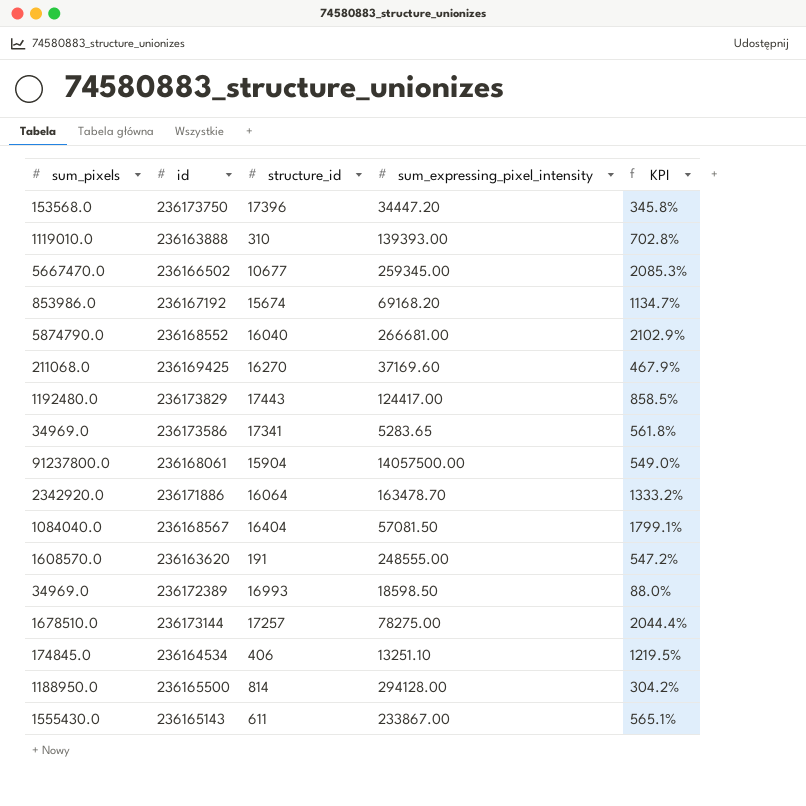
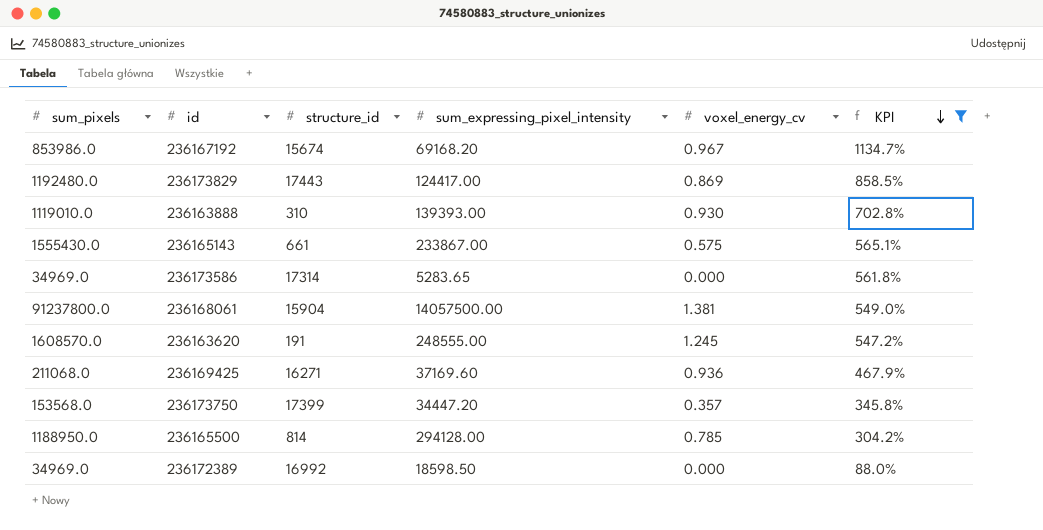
filter: none -> KPI <= 1134.7%
row order: none -> KPI descending
column voxel_energy_cv | position: none -> 5
236165143 | structure_id: 611 -> 661
236173586 | structure_id: 17341 -> 17314
236169425 | structure_id: 16270 -> 16271
236173750 | structure_id: 17396 -> 17399
236172389 | structure_id: 16993 -> 16992

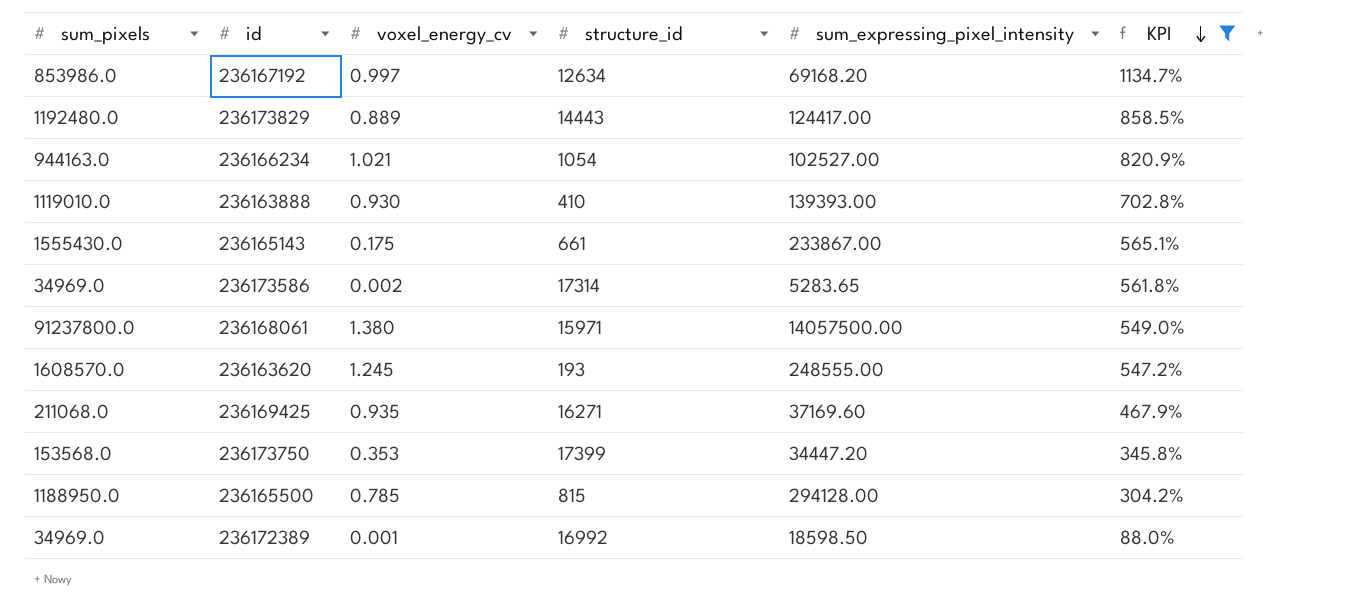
column voxel_energy_cv | position: 5 -> 3
236167192 | voxel_energy_cv: 0.967 -> 0.997
236167192 | structure_id: 15674 -> 12634
236173829 | voxel_energy_cv: 0.869 -> 0.889
236173829 | structure_id: 17443 -> 14443
row 236166234: none -> 944163.0 | 1.021 | 1054 | 102527.00 | 820.9%
236163888 | structure_id: 310 -> 410
236165143 | voxel_energy_cv: 0.575 -> 0.175
236173586 | voxel_energy_cv: 0.000 -> 0.002
236168061 | voxel_energy_cv: 1.381 -> 1.380
236168061 | structure_id: 15904 -> 15971
236163620 | structure_id: 191 -> 193
236169425 | voxel_energy_cv: 0.936 -> 0.935
236173750 | voxel_energy_cv: 0.357 -> 0.353
236165500 | structure_id: 814 -> 815
236172389 | voxel_energy_cv: 0.000 -> 0.001

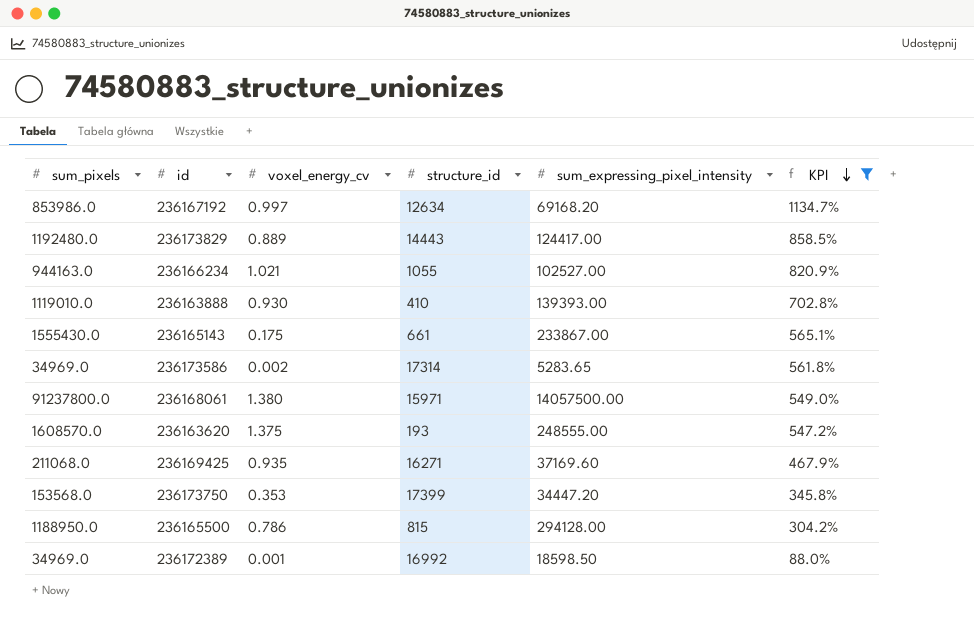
236166234 | structure_id: 1054 -> 1055
236163620 | voxel_energy_cv: 1.245 -> 1.375
236165500 | voxel_energy_cv: 0.785 -> 0.786

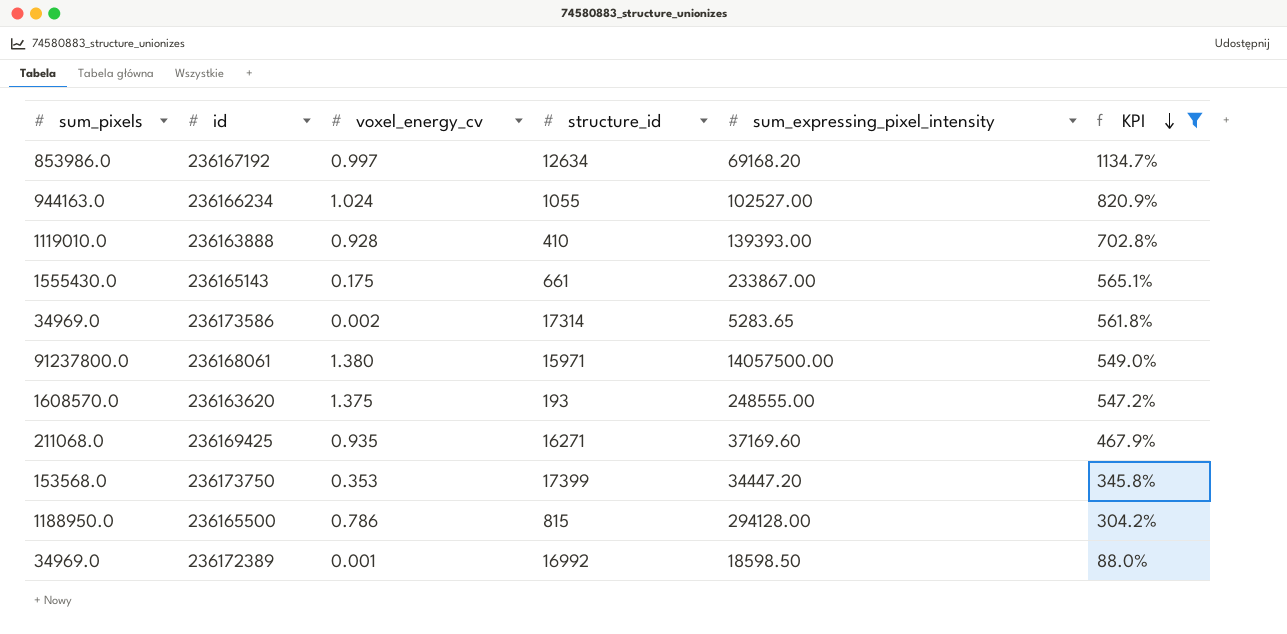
row 236173829: 1192480.0 | 0.889 | 14443 | 124417.00 | 858.5% -> none
236166234 | voxel_energy_cv: 1.021 -> 1.024
236163888 | voxel_energy_cv: 0.930 -> 0.928

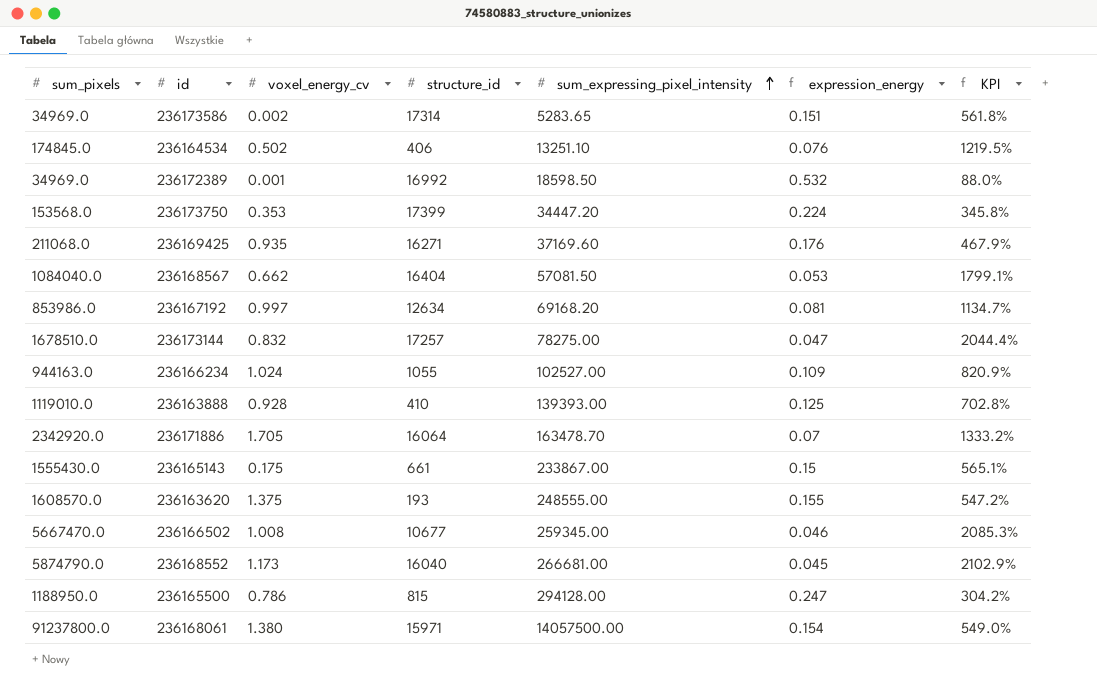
filter: KPI <= 1134.7% -> none
row order: KPI descending -> sum_expressing_pixel_intensity ascending
column expression_energy | formula: none -> [sum_expressing_pixel_intensity] / [sum_pixels]

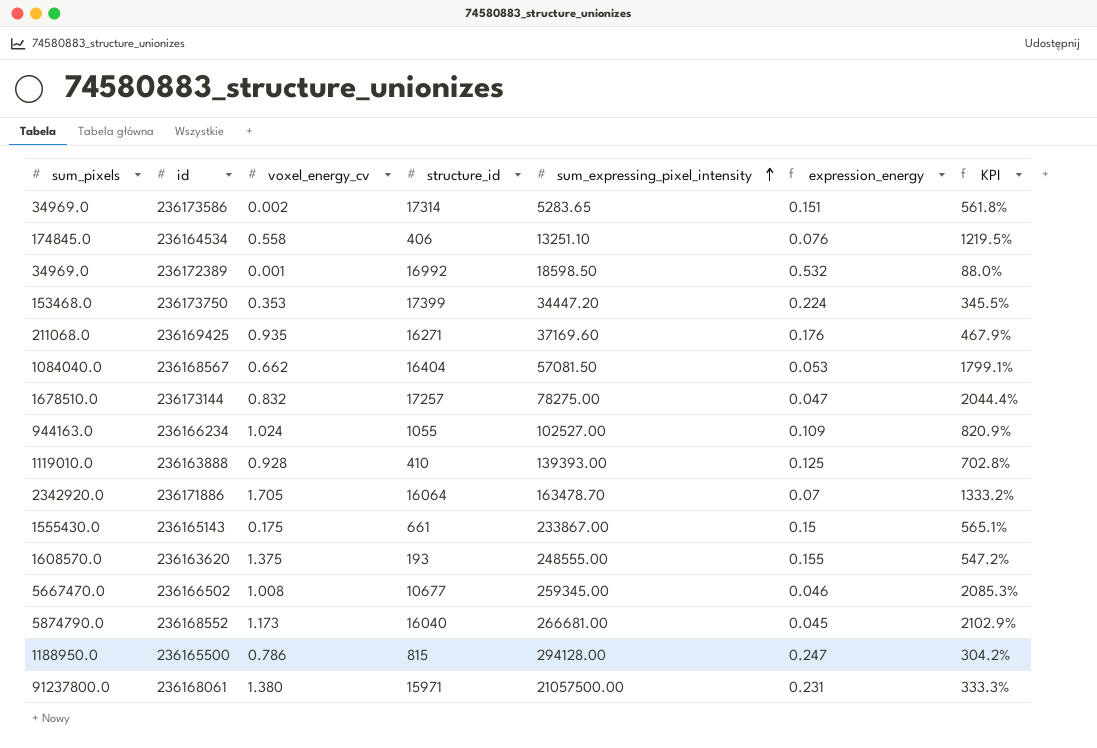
row 236167192: 853986.0 | 0.997 | 12634 | 69168.20 | 0.081 | 1134.7% -> none
236164534 | voxel_energy_cv: 0.502 -> 0.558
236173750 | sum_pixels: 153568.0 -> 153468.0
236173750 | KPI: 345.8% -> 345.5%
236168061 | sum_expressing_pixel_intensity: 14057500.00 -> 21057500.00
236168061 | expression_energy: 0.154 -> 0.231
236168061 | KPI: 549.0% -> 333.3%

